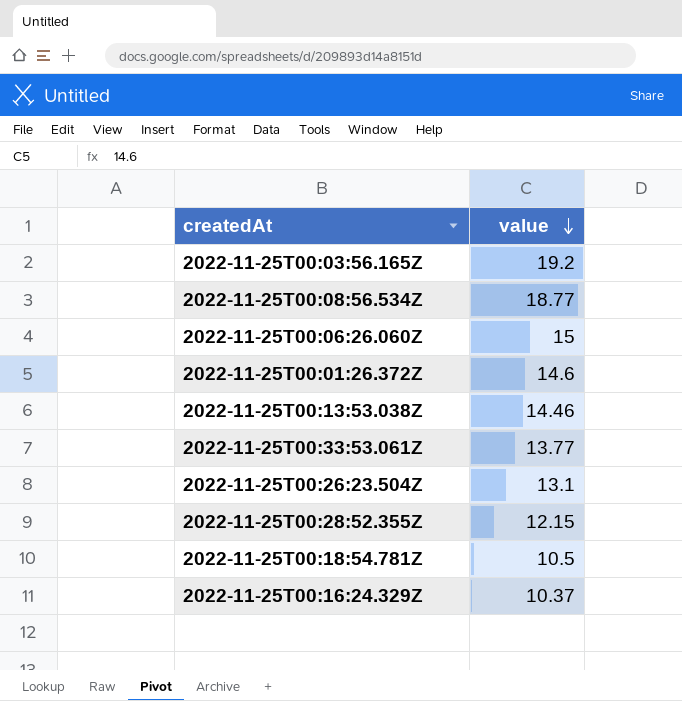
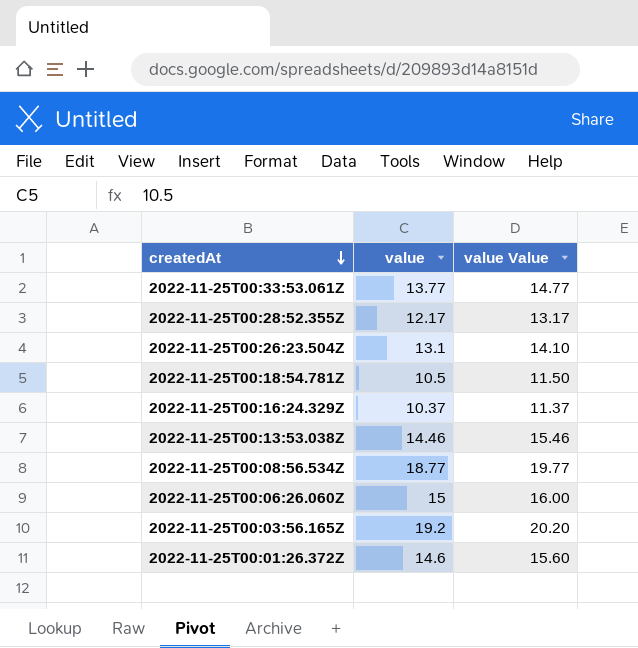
row order: value descending -> createdAt descending
column value Value | formula: none -> [value] + 1
2022-11-25T00:28:52.355Z | value: 12.15 -> 12.17

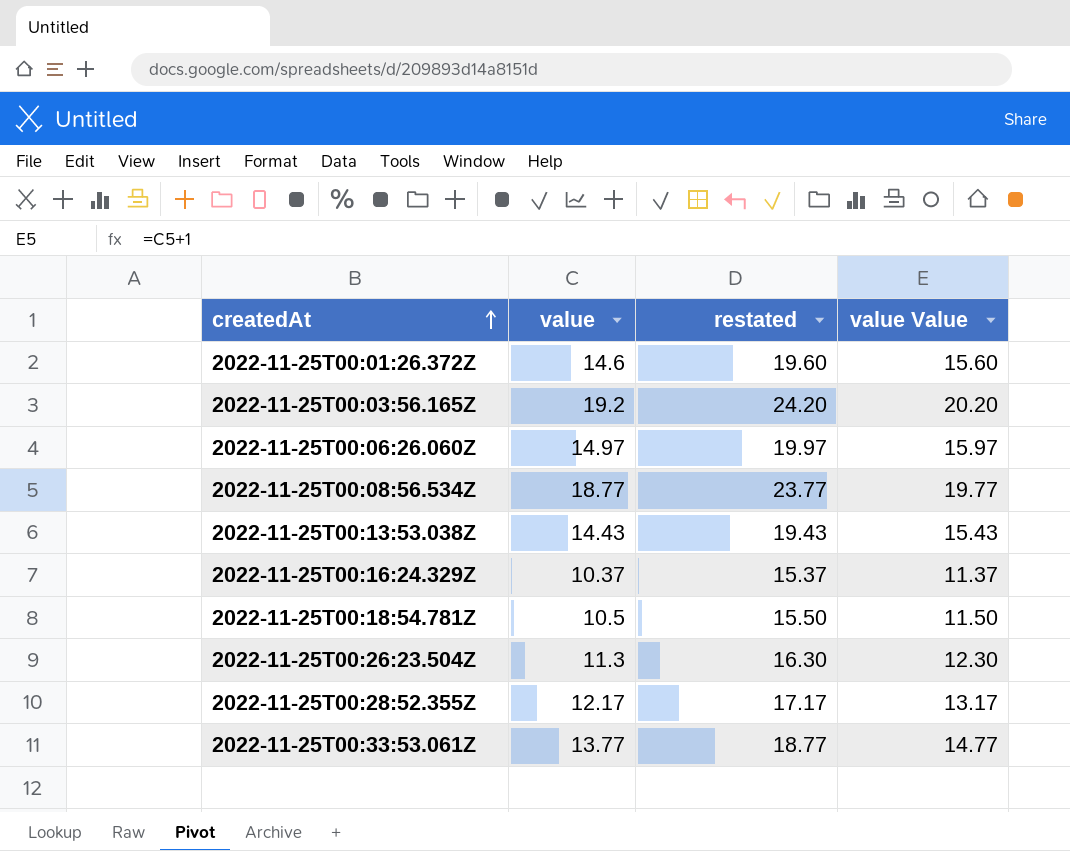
row order: createdAt descending -> createdAt ascending
column restated | formula: none -> [value] + 5
2022-11-25T00:06:26.060Z | value: 15 -> 14.97
2022-11-25T00:06:26.060Z | value Value: 16.00 -> 15.97
2022-11-25T00:13:53.038Z | value: 14.46 -> 14.43
2022-11-25T00:13:53.038Z | value Value: 15.46 -> 15.43
2022-11-25T00:26:23.504Z | value: 13.1 -> 11.3
2022-11-25T00:26:23.504Z | value Value: 14.10 -> 12.30

